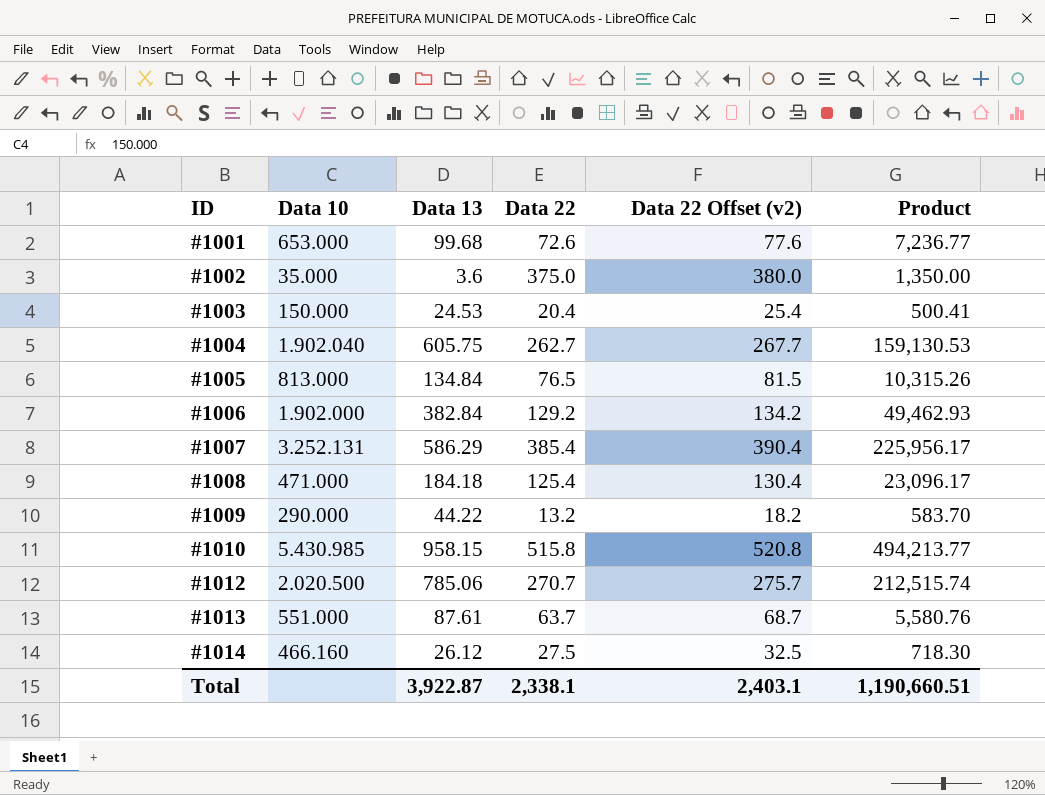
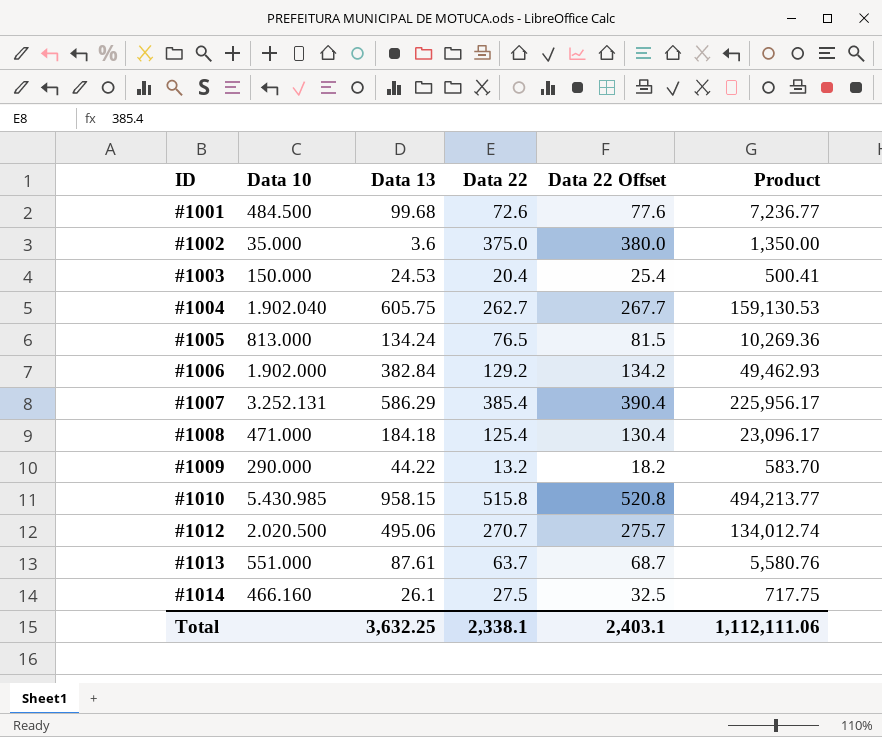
column name: Data 22 Offset (v2) -> Data 22 Offset
#1001 | Data 10: 653.000 -> 484.500
#1005 | Data 13: 134.84 -> 134.24
#1005 | Product: 10,315.26 -> 10,269.36
#1012 | Data 13: 785.06 -> 495.06
#1012 | Product: 212,515.74 -> 134,012.74
#1014 | Data 13: 26.12 -> 26.1
#1014 | Product: 718.30 -> 717.75
Total | Data 13: 3,922.87 -> 3,632.25
Total | Product: 1,190,660.51 -> 1,112,111.06

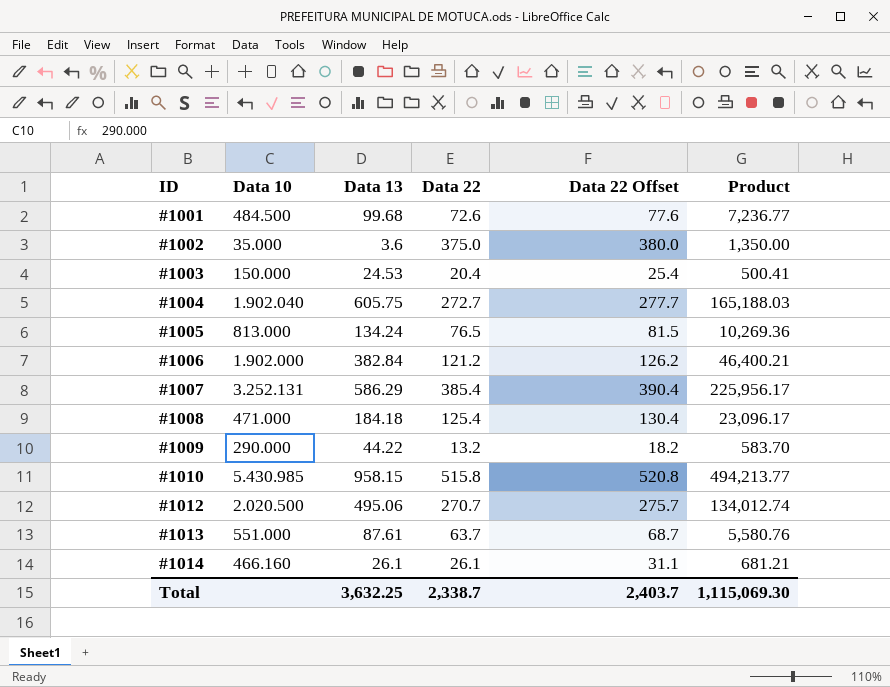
#1004 | Data 22: 262.7 -> 272.7
#1004 | Data 22 Offset: 267.7 -> 277.7
#1004 | Product: 159,130.53 -> 165,188.03
#1006 | Data 22: 129.2 -> 121.2
#1006 | Data 22 Offset: 134.2 -> 126.2
#1006 | Product: 49,462.93 -> 46,400.21
#1014 | Data 22: 27.5 -> 26.1
#1014 | Data 22 Offset: 32.5 -> 31.1
#1014 | Product: 717.75 -> 681.21
Total | Data 22: 2,338.1 -> 2,338.7
Total | Data 22 Offset: 2,403.1 -> 2,403.7
Total | Product: 1,112,111.06 -> 1,115,069.30

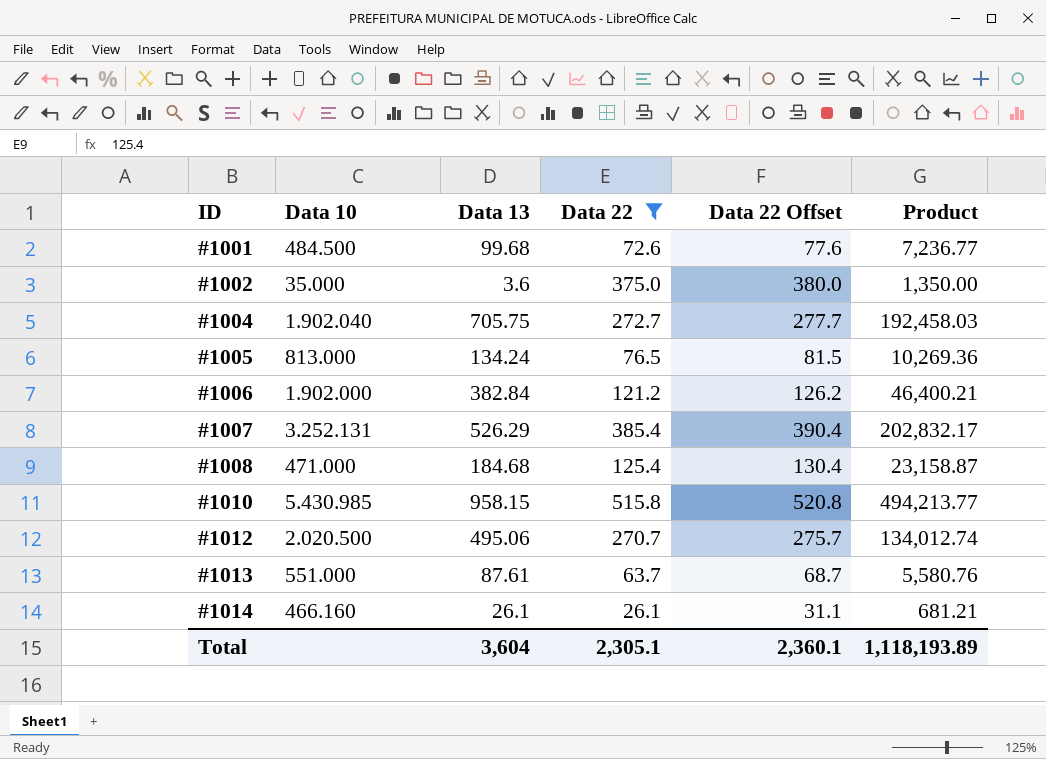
filter: none -> Data 22 >= 26.1
#1004 | Data 13: 605.75 -> 705.75
#1004 | Product: 165,188.03 -> 192,458.03
#1007 | Data 13: 586.29 -> 526.29
#1007 | Product: 225,956.17 -> 202,832.17
#1008 | Data 13: 184.18 -> 184.68
#1008 | Product: 23,096.17 -> 23,158.87
Total | Data 13: 3,632.25 -> 3,604
Total | Data 22: 2,338.7 -> 2,305.1
Total | Data 22 Offset: 2,403.7 -> 2,360.1
Total | Product: 1,115,069.30 -> 1,118,193.89

